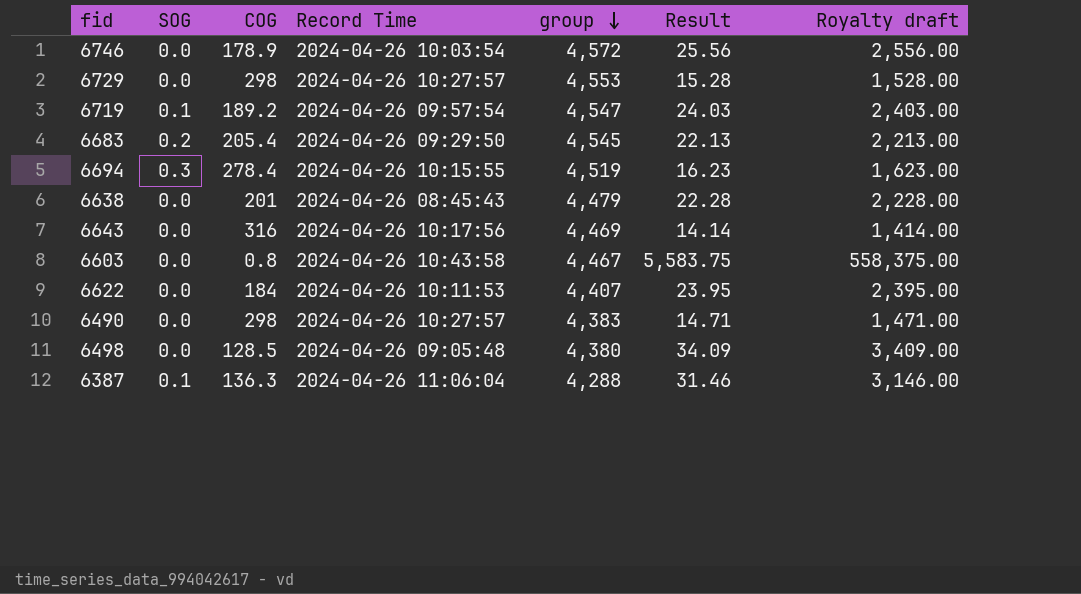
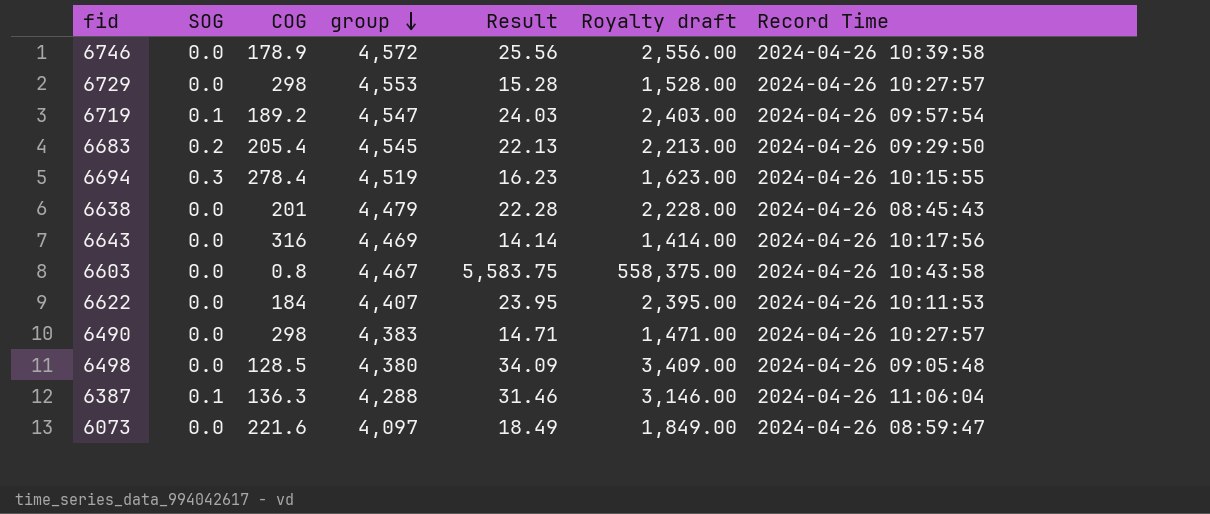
column Record Time | position: 4 -> 7
6746 | Record Time: 2024-04-26 10:03:54 -> 2024-04-26 10:39:58
row 6073: none -> 0.0 | 221.6 | 4,097 | 18.49 | 1,849.00 | 2024-04-26 08:59:47

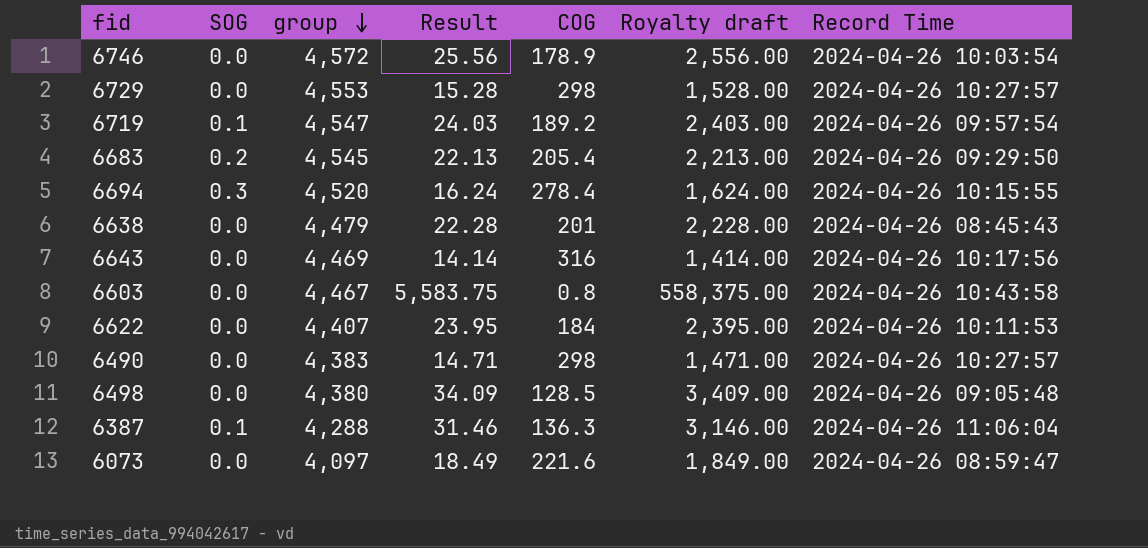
column COG | position: 3 -> 5
6746 | Record Time: 2024-04-26 10:39:58 -> 2024-04-26 10:03:54
6694 | group: 4,519 -> 4,520
6694 | Result: 16.23 -> 16.24
6694 | Royalty draft: 1,623.00 -> 1,624.00

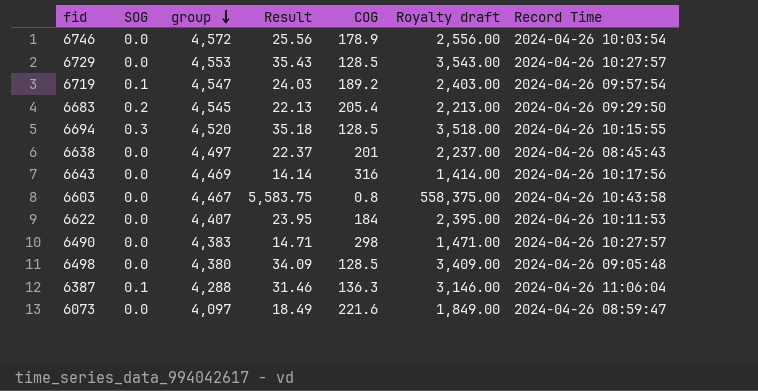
6729 | Result: 15.28 -> 35.43
6729 | COG: 298 -> 128.5
6729 | Royalty draft: 1,528.00 -> 3,543.00
6694 | Result: 16.24 -> 35.18
6694 | COG: 278.4 -> 128.5
6694 | Royalty draft: 1,624.00 -> 3,518.00
6638 | group: 4,479 -> 4,497
6638 | Result: 22.28 -> 22.37
6638 | Royalty draft: 2,228.00 -> 2,237.00

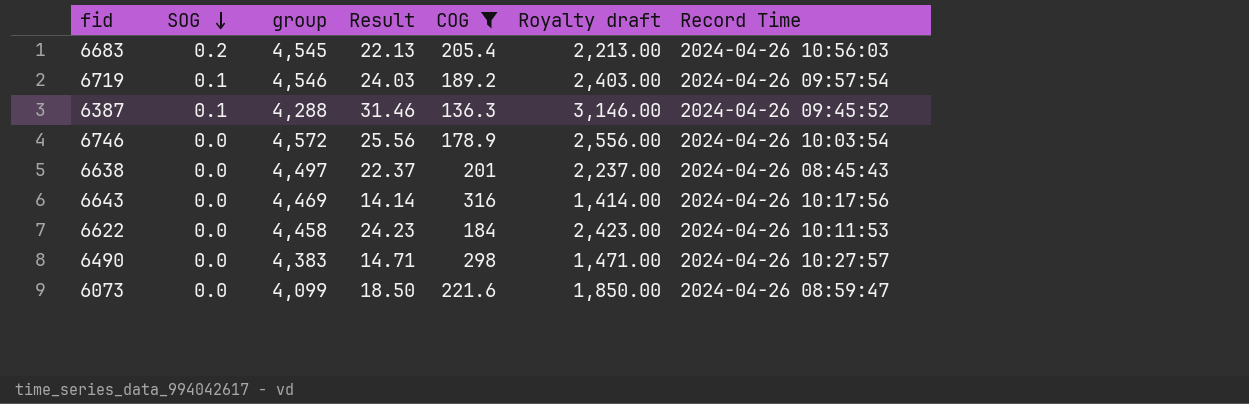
filter: none -> COG >= 136.3
row order: group descending -> SOG descending
6683 | Record Time: 2024-04-26 09:29:50 -> 2024-04-26 10:56:03
6719 | group: 4,547 -> 4,546
6387 | Record Time: 2024-04-26 11:06:04 -> 2024-04-26 09:45:52
6622 | group: 4,407 -> 4,458
6622 | Result: 23.95 -> 24.23
6622 | Royalty draft: 2,395.00 -> 2,423.00
6073 | group: 4,097 -> 4,099
6073 | Result: 18.49 -> 18.50
6073 | Royalty draft: 1,849.00 -> 1,850.00

